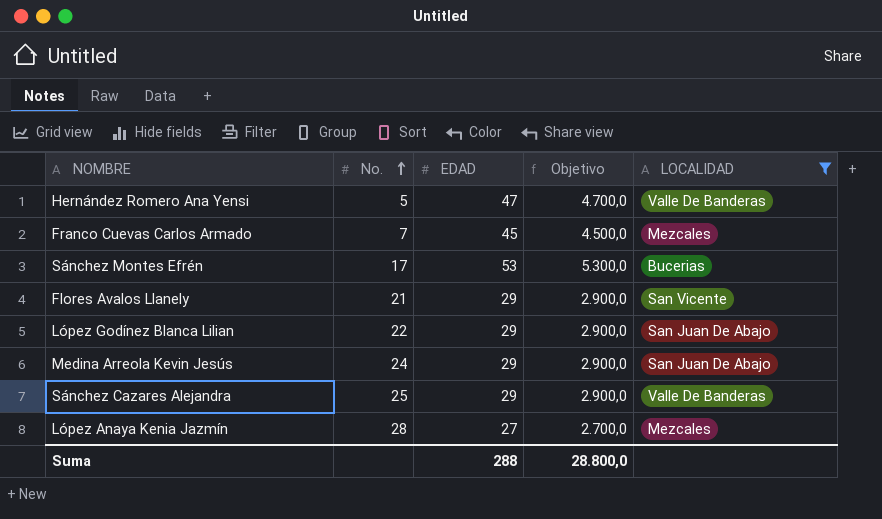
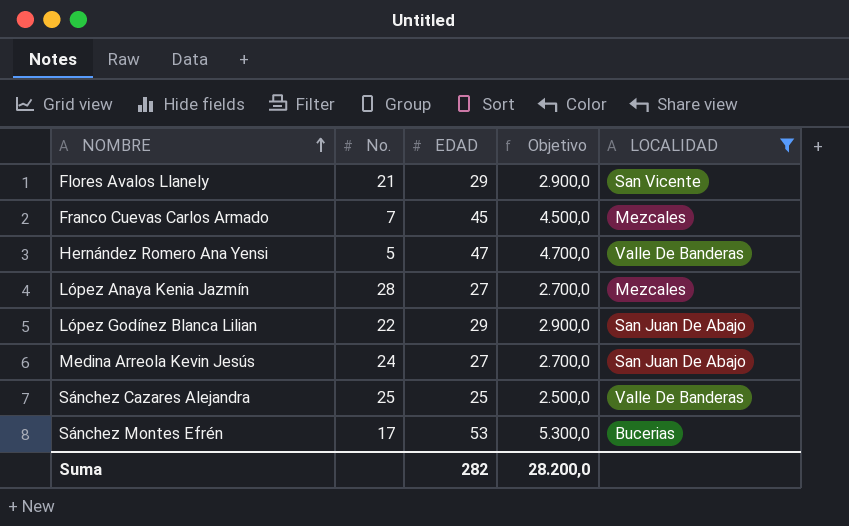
row order: No. ascending -> NOMBRE ascending
Medina Arreola Kevin Jesús | EDAD: 29 -> 27
Medina Arreola Kevin Jesús | Objetivo: 2.900,0 -> 2.700,0
Sánchez Cazares Alejandra | EDAD: 29 -> 25
Sánchez Cazares Alejandra | Objetivo: 2.900,0 -> 2.500,0
Suma | EDAD: 288 -> 282
Suma | Objetivo: 28.800,0 -> 28.200,0

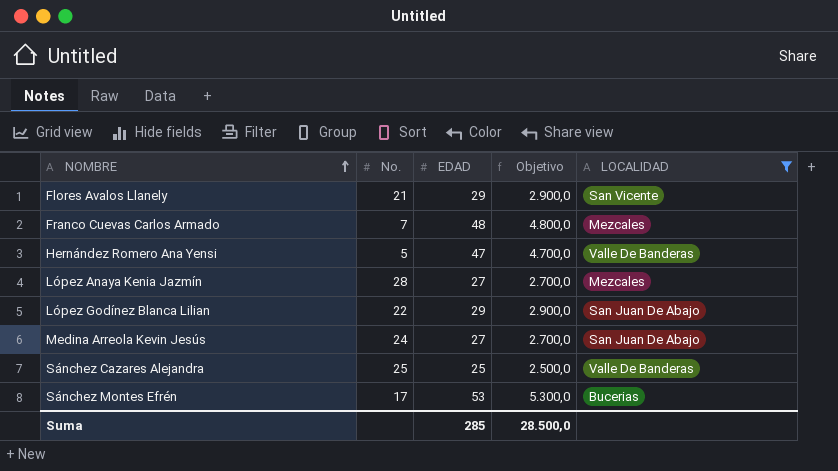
Franco Cuevas Carlos Armado | EDAD: 45 -> 48
Franco Cuevas Carlos Armado | Objetivo: 4.500,0 -> 4.800,0
Suma | EDAD: 282 -> 285
Suma | Objetivo: 28.200,0 -> 28.500,0

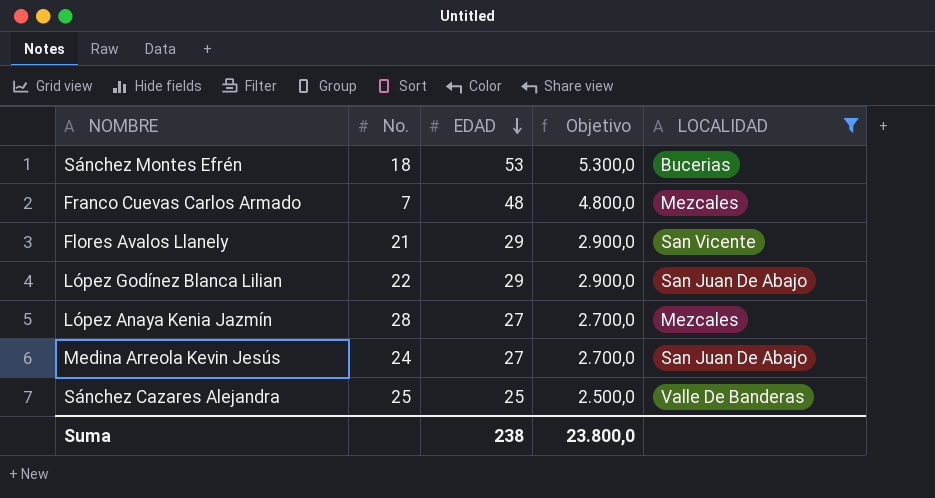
row order: NOMBRE ascending -> EDAD descending
row Hernández Romero Ana Yensi: 5 | 47 | 4.700,0 | Valle De Banderas -> none
Sánchez Montes Efrén | No.: 17 -> 18
Suma | EDAD: 285 -> 238
Suma | Objetivo: 28.500,0 -> 23.800,0

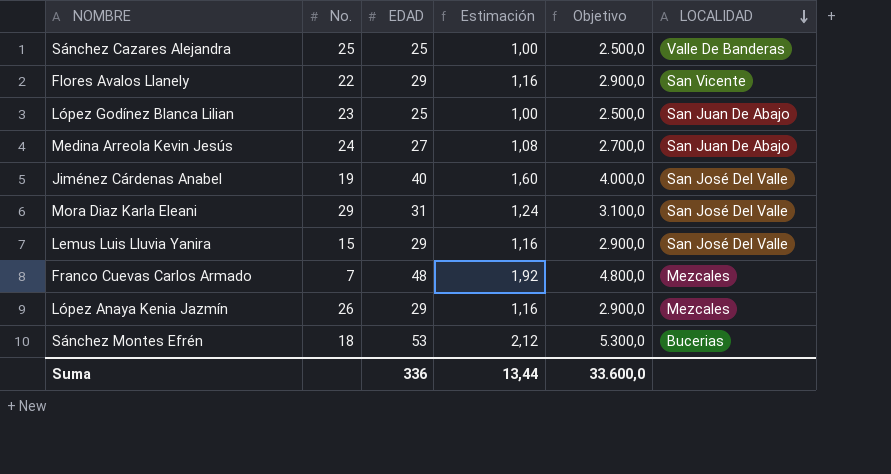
filter: LOCALIDAD != San José Del Valle -> none
row order: EDAD descending -> LOCALIDAD descending
column Estimación | formula: none -> [EDAD] * 0,04
Flores Avalos Llanely | No.: 21 -> 22
López Godínez Blanca Lilian | No.: 22 -> 23
López Godínez Blanca Lilian | EDAD: 29 -> 25
López Godínez Blanca Lilian | Objetivo: 2.900,0 -> 2.500,0
López Anaya Kenia Jazmín | No.: 28 -> 26
López Anaya Kenia Jazmín | EDAD: 27 -> 29
López Anaya Kenia Jazmín | Objetivo: 2.700,0 -> 2.900,0
Suma | EDAD: 238 -> 336
Suma | Objetivo: 23.800,0 -> 33.600,0

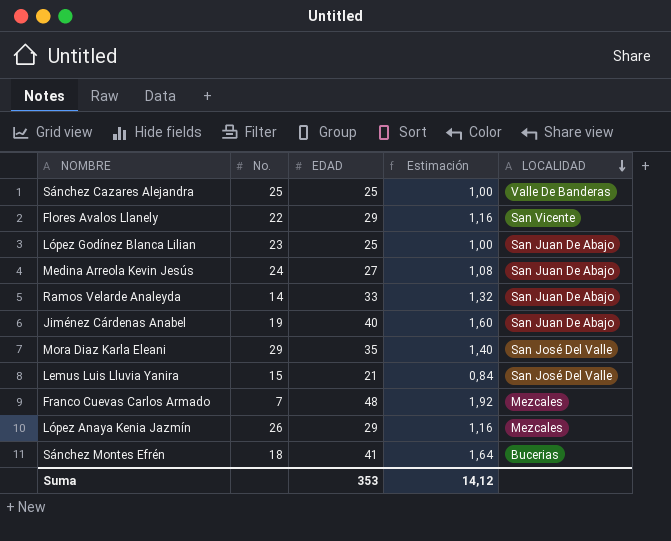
column Objetivo | formula: [EDAD] * 100 -> none
row Ramos Velarde Analeyda: none -> 14 | 33 | 1,32 | San Juan De Abajo
Jiménez Cárdenas Anabel | LOCALIDAD: San José Del Valle -> San Juan De Abajo
Mora Diaz Karla Eleani | EDAD: 31 -> 35
Mora Diaz Karla Eleani | Estimación: 1,24 -> 1,40
Lemus Luis Lluvia Yanira | EDAD: 29 -> 21
Lemus Luis Lluvia Yanira | Estimación: 1,16 -> 0,84
Sánchez Montes Efrén | EDAD: 53 -> 41
Sánchez Montes Efrén | Estimación: 2,12 -> 1,64
Suma | EDAD: 336 -> 353
Suma | Estimación: 13,44 -> 14,12

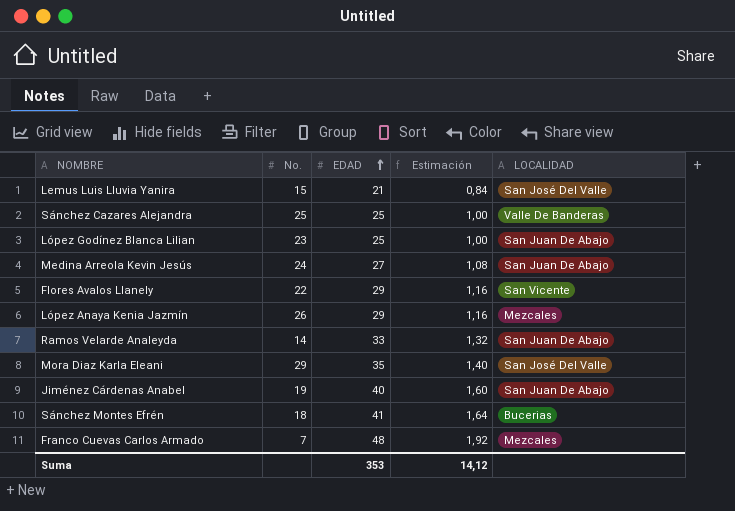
row order: LOCALIDAD descending -> EDAD ascending

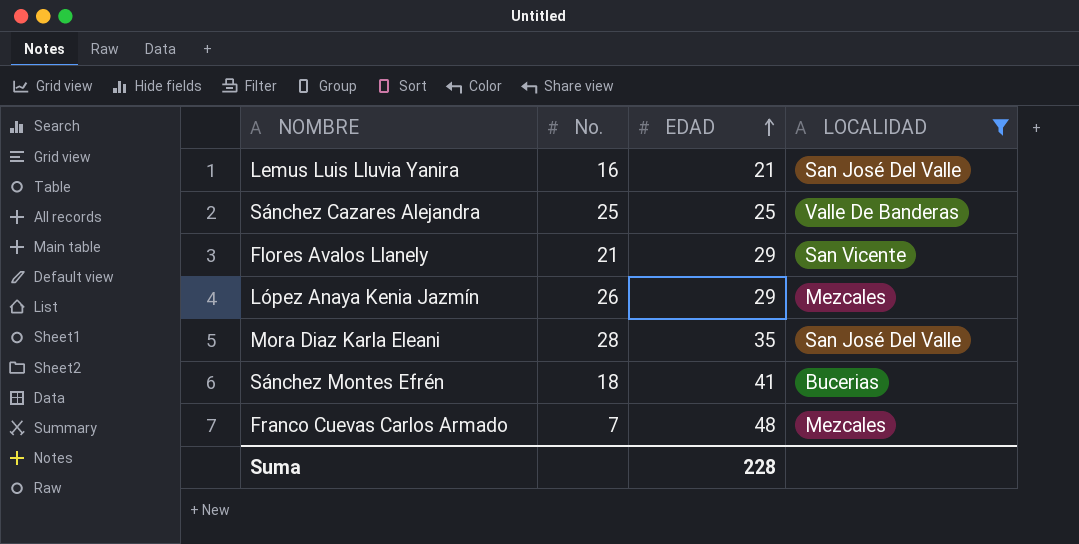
filter: none -> LOCALIDAD != San Juan De Abajo
column Estimación | formula: [EDAD] * 0,04 -> none
Lemus Luis Lluvia Yanira | No.: 15 -> 16
Flores Avalos Llanely | No.: 22 -> 21
Mora Diaz Karla Eleani | No.: 29 -> 28
Suma | EDAD: 353 -> 228

